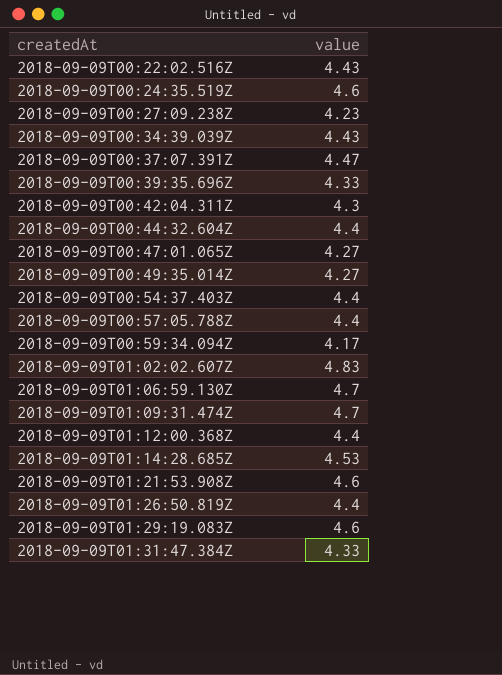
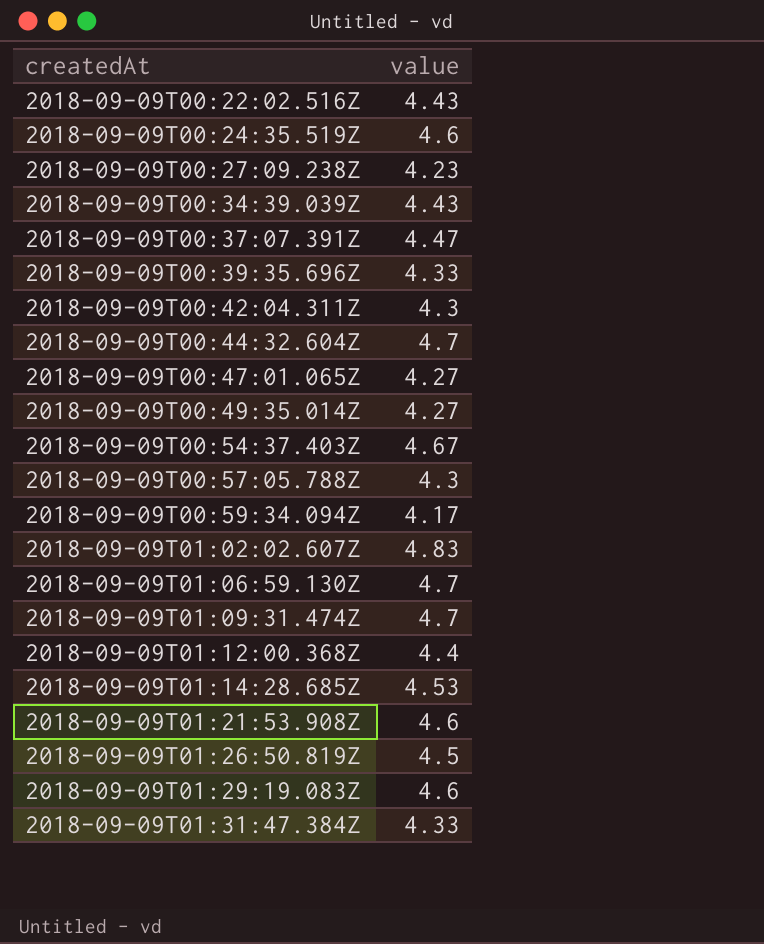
2018-09-09T00:44:32.604Z | value: 4.4 -> 4.7
2018-09-09T00:54:37.403Z | value: 4.4 -> 4.67
2018-09-09T00:57:05.788Z | value: 4.4 -> 4.3
2018-09-09T01:26:50.819Z | value: 4.4 -> 4.5

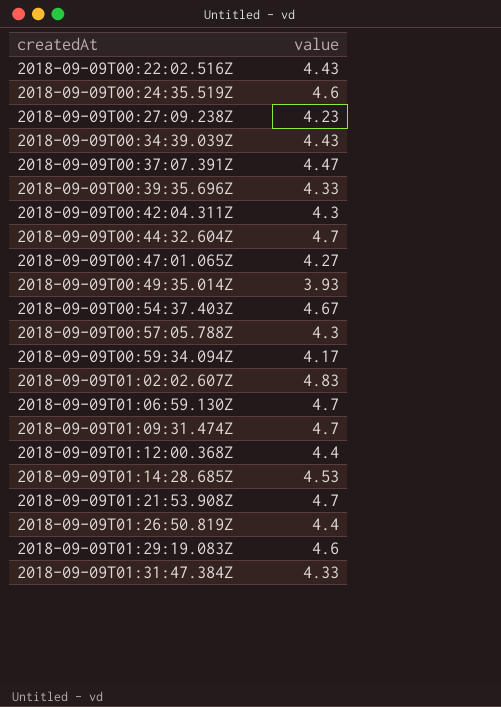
2018-09-09T00:49:35.014Z | value: 4.27 -> 3.93
2018-09-09T01:21:53.908Z | value: 4.6 -> 4.7
2018-09-09T01:26:50.819Z | value: 4.5 -> 4.4

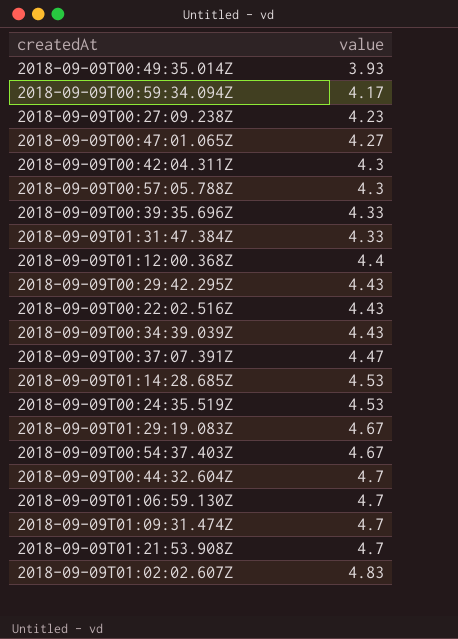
row order: createdAt ascending -> value ascending
row 2018-09-09T01:26:50.819Z: 4.4 -> none
row 2018-09-09T00:29:42.295Z: none -> 4.43
2018-09-09T00:24:35.519Z | value: 4.6 -> 4.53
2018-09-09T01:29:19.083Z | value: 4.6 -> 4.67

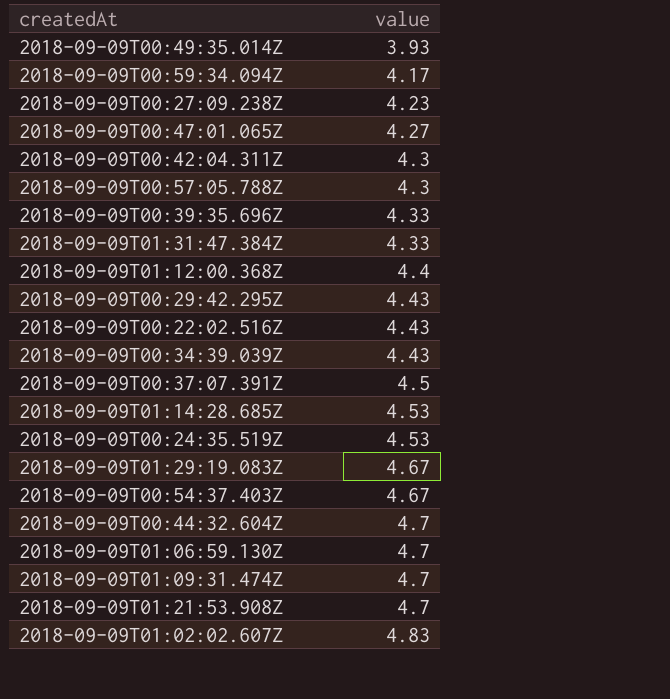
2018-09-09T00:37:07.391Z | value: 4.47 -> 4.5

